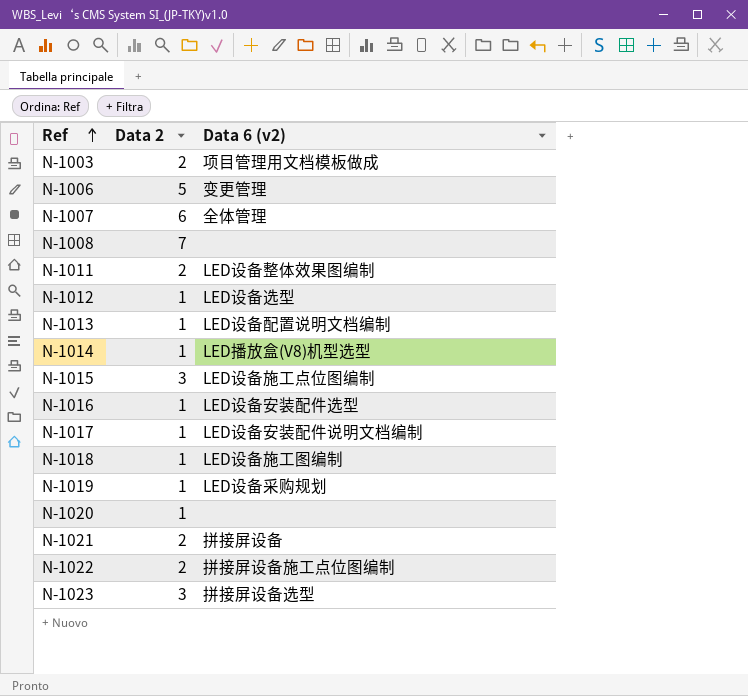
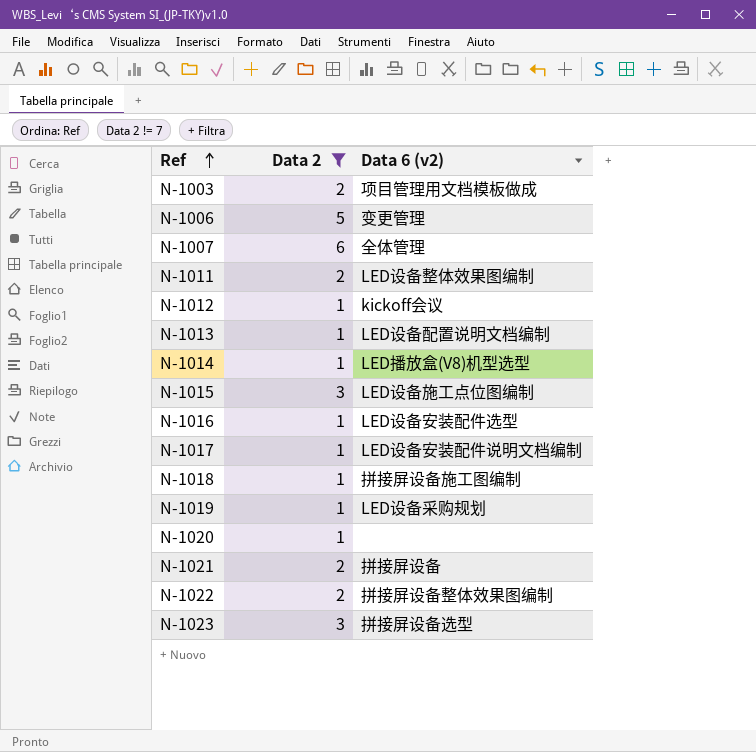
filter: none -> Data 2 != 7
N-1012 | Data 6 (v2): LED设备选型 -> kickoff会议
N-1018 | Data 6 (v2): LED设备施工图编制 -> 拼接屏设备施工图编制
N-1022 | Data 6 (v2): 拼接屏设备施工点位图编制 -> 拼接屏设备整体效果图编制

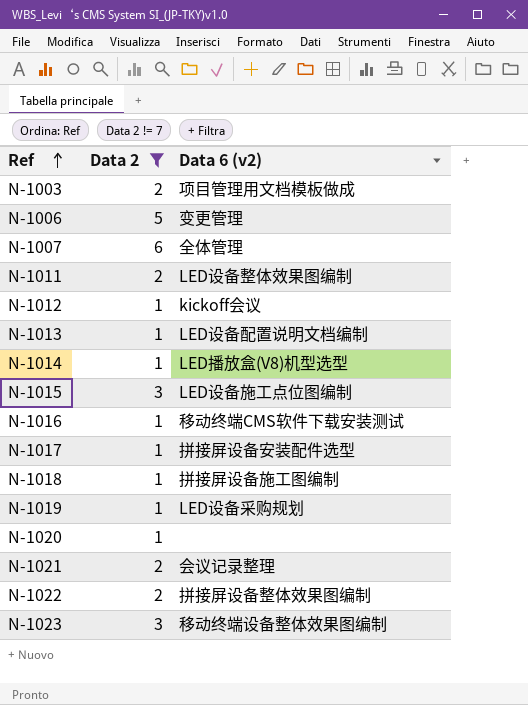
N-1016 | Data 6 (v2): LED设备安装配件选型 -> 移动终端CMS软件下载安装测试
N-1017 | Data 6 (v2): LED设备安装配件说明文档编制 -> 拼接屏设备安装配件选型
N-1021 | Data 6 (v2): 拼接屏设备 -> 会议记录整理
N-1023 | Data 6 (v2): 拼接屏设备选型 -> 移动终端设备整体效果图编制

